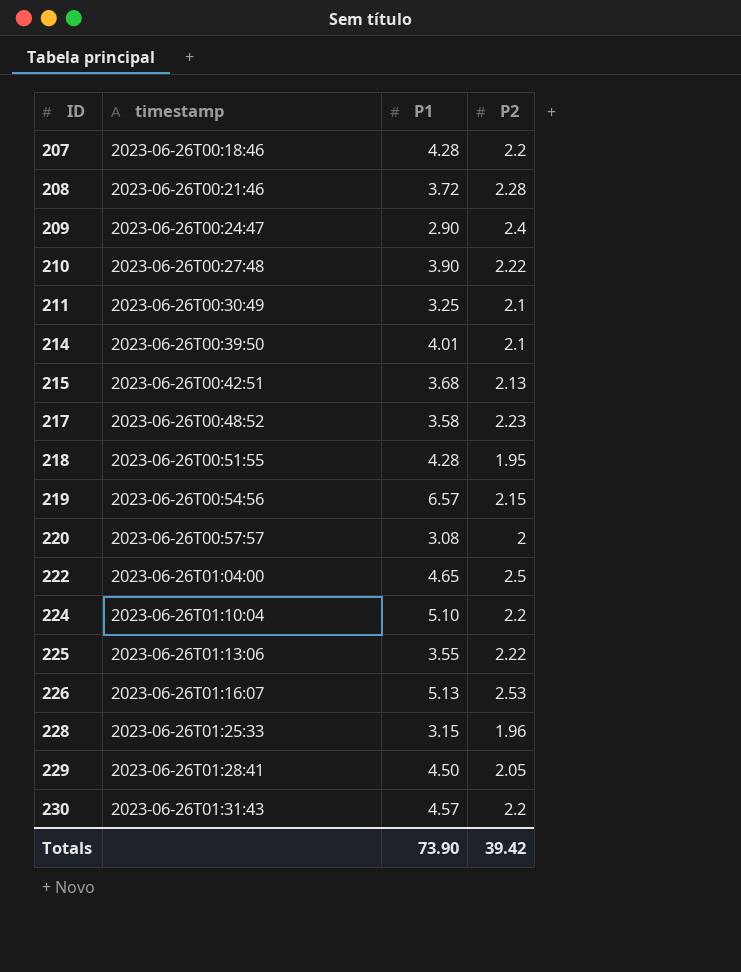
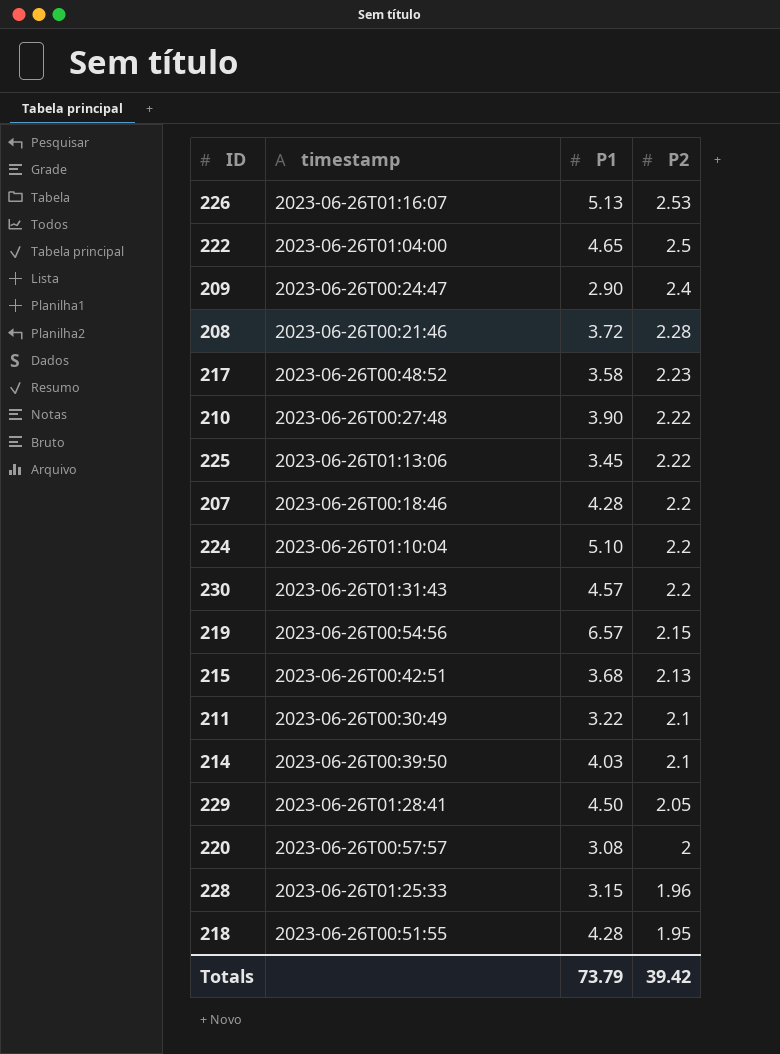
row order: ID ascending -> P2 descending
225 | P1: 3.55 -> 3.45
211 | P1: 3.25 -> 3.22
214 | P1: 4.01 -> 4.03
Totals | P1: 73.90 -> 73.79

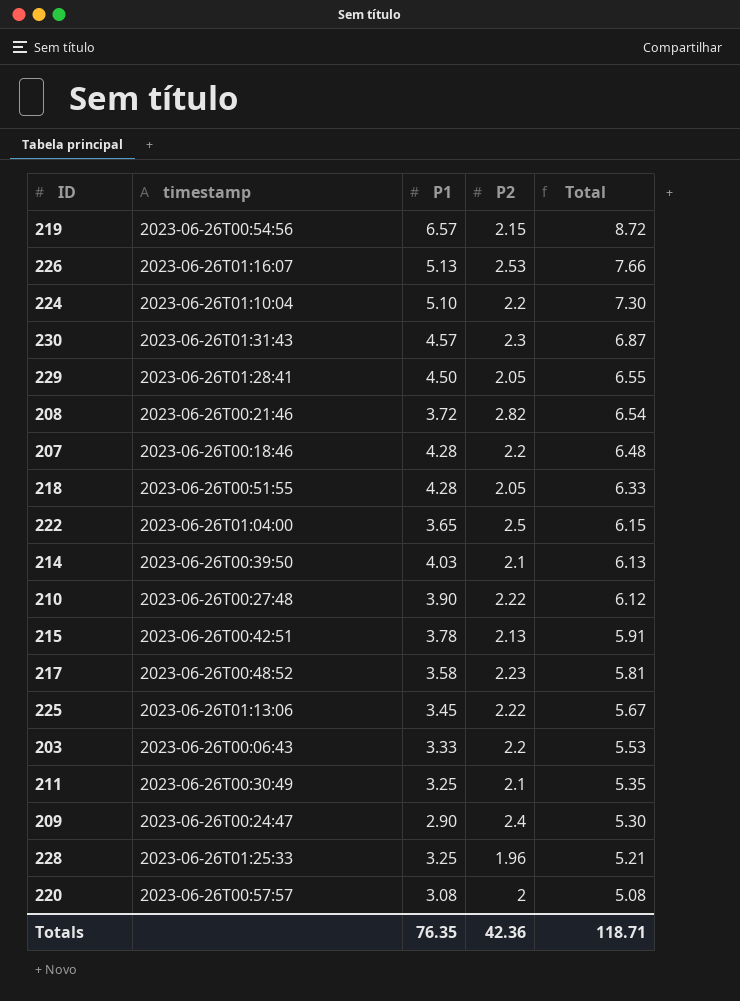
row order: P2 descending -> Total descending
column Total | formula: none -> [P1] + [P2]
230 | P2: 2.2 -> 2.3
208 | P2: 2.28 -> 2.82
218 | P2: 1.95 -> 2.05
222 | P1: 4.65 -> 3.65
215 | P1: 3.68 -> 3.78
row 203: none -> 2023-06-26T00:06:43 | 3.33 | 2.2 | 5.53
211 | P1: 3.22 -> 3.25
228 | P1: 3.15 -> 3.25
Totals | P1: 73.79 -> 76.35
Totals | P2: 39.42 -> 42.36

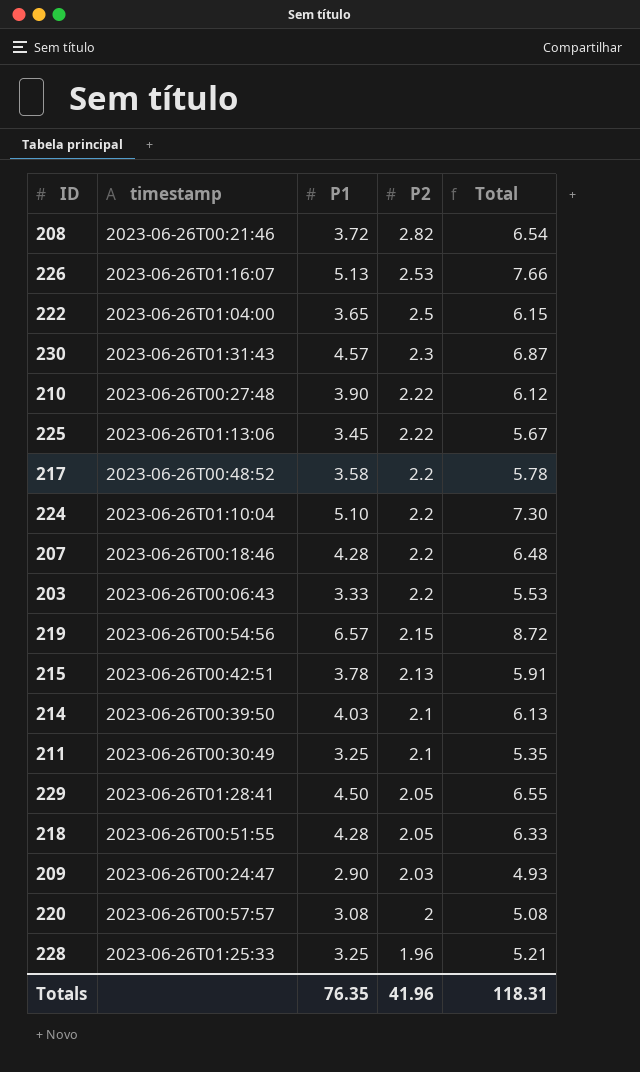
row order: Total descending -> P2 descending
217 | P2: 2.23 -> 2.2
217 | Total: 5.81 -> 5.78
209 | P2: 2.4 -> 2.03
209 | Total: 5.30 -> 4.93
Totals | P2: 42.36 -> 41.96
Totals | Total: 118.71 -> 118.31

